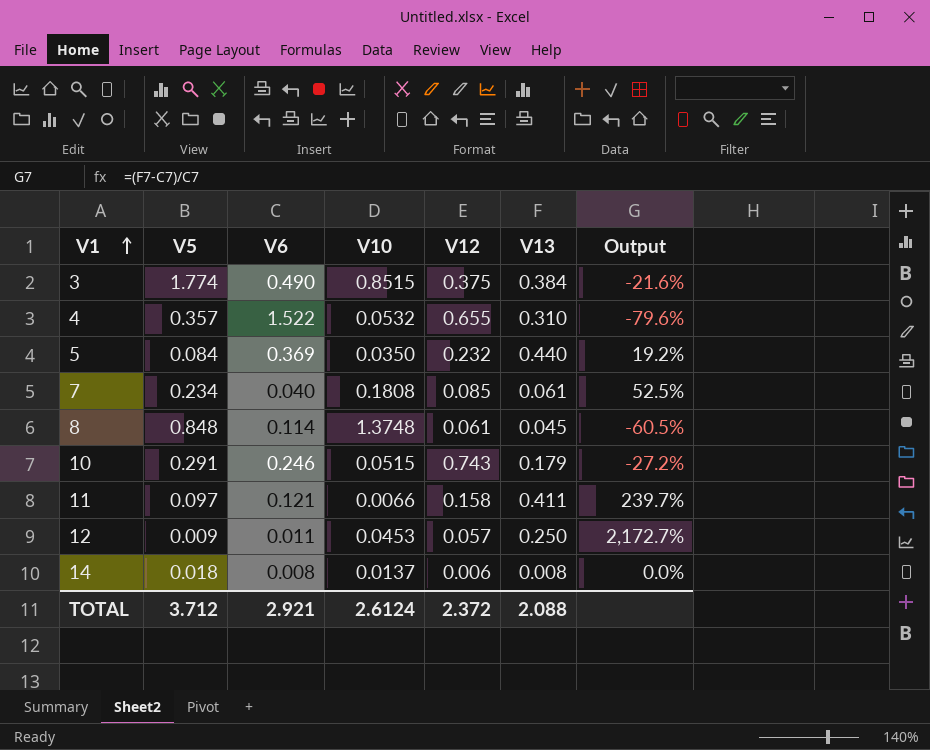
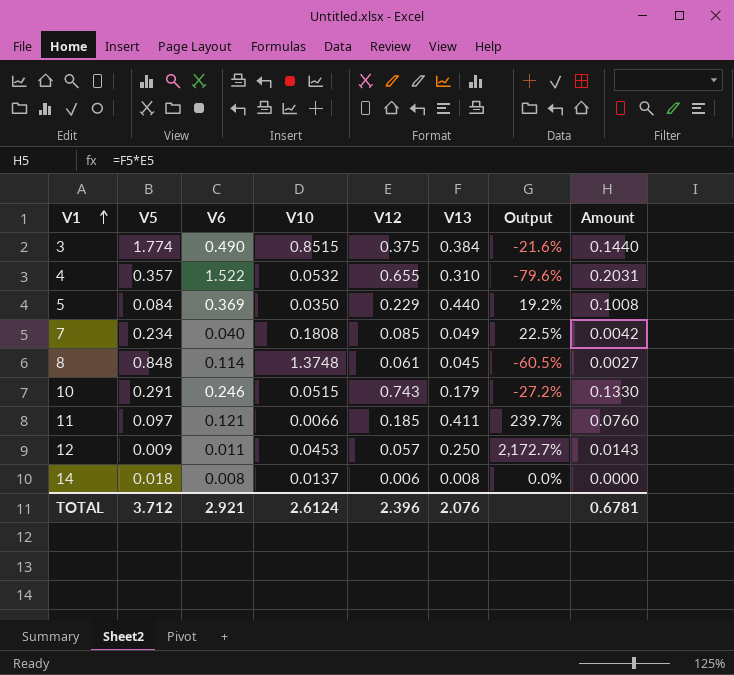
column Amount | formula: none -> [V12] * [V13]
5 | V12: 0.232 -> 0.229
7 | V13: 0.061 -> 0.049
7 | Output: 52.5% -> 22.5%
11 | V12: 0.158 -> 0.185
TOTAL | V12: 2.372 -> 2.396
TOTAL | V13: 2.088 -> 2.076

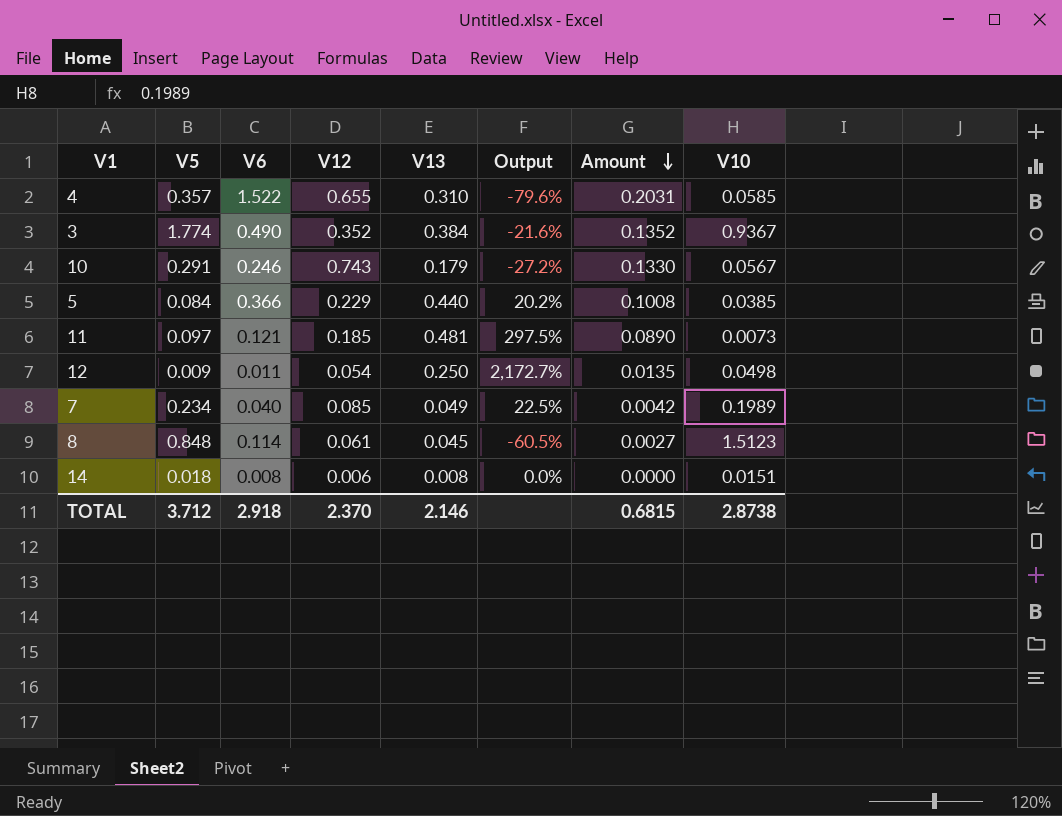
row order: V1 ascending -> Amount descending
column V10 | position: 4 -> 8
4 | V10: 0.0532 -> 0.0585
3 | V12: 0.375 -> 0.352
3 | Amount: 0.1440 -> 0.1352
3 | V10: 0.8515 -> 0.9367
10 | V10: 0.0515 -> 0.0567
5 | V6: 0.369 -> 0.366
5 | Output: 19.2% -> 20.2%
5 | V10: 0.0350 -> 0.0385
11 | V13: 0.411 -> 0.481
11 | Output: 239.7% -> 297.5%
11 | Amount: 0.0760 -> 0.0890
11 | V10: 0.0066 -> 0.0073
12 | V12: 0.057 -> 0.054
12 | Amount: 0.0143 -> 0.0135
12 | V10: 0.0453 -> 0.0498
7 | V10: 0.1808 -> 0.1989
8 | V10: 1.3748 -> 1.5123
14 | V10: 0.0137 -> 0.0151
TOTAL | V6: 2.921 -> 2.918
TOTAL | V12: 2.396 -> 2.370
TOTAL | V13: 2.076 -> 2.146
TOTAL | Amount: 0.6781 -> 0.6815
TOTAL | V10: 2.6124 -> 2.8738

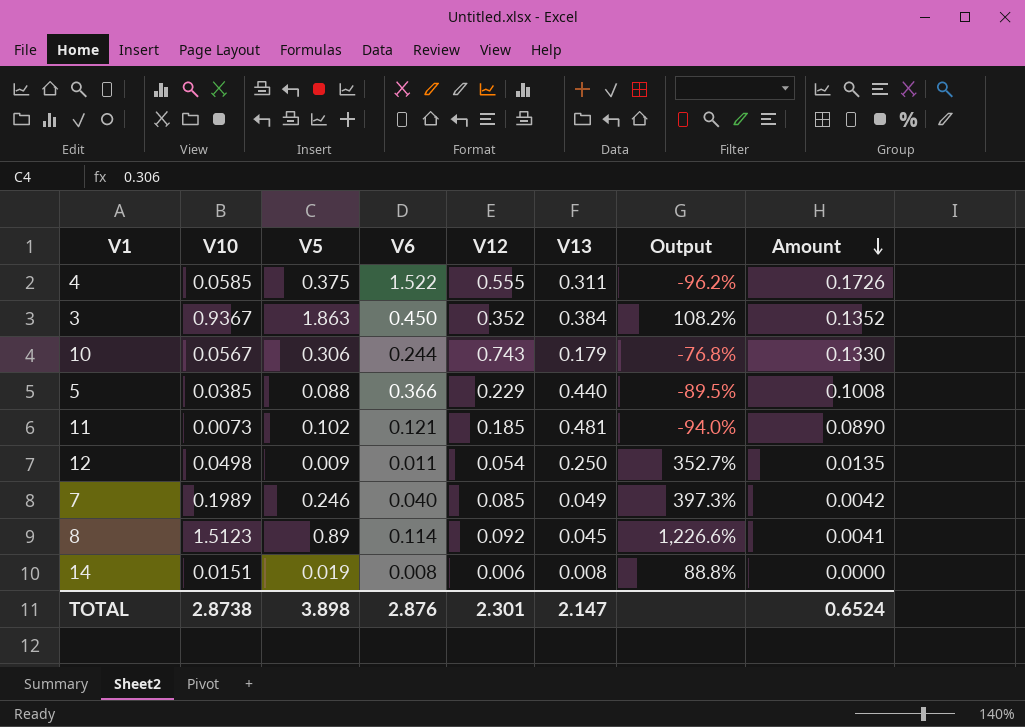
column V10 | position: 8 -> 2
column Output | formula: ([V13] - [V6]) / [V6] -> ([V10] - [V6]) / [V6]
4 | V5: 0.357 -> 0.375
4 | V12: 0.655 -> 0.555
4 | V13: 0.310 -> 0.311
4 | Amount: 0.2031 -> 0.1726
3 | V5: 1.774 -> 1.863
3 | V6: 0.490 -> 0.450
10 | V5: 0.291 -> 0.306
10 | V6: 0.246 -> 0.244
5 | V5: 0.084 -> 0.088
11 | V5: 0.097 -> 0.102
7 | V5: 0.234 -> 0.246
8 | V5: 0.848 -> 0.89
8 | V12: 0.061 -> 0.092
8 | Amount: 0.0027 -> 0.0041
14 | V5: 0.018 -> 0.019
TOTAL | V5: 3.712 -> 3.898
TOTAL | V6: 2.918 -> 2.876
TOTAL | V12: 2.370 -> 2.301
TOTAL | V13: 2.146 -> 2.147
TOTAL | Amount: 0.6815 -> 0.6524

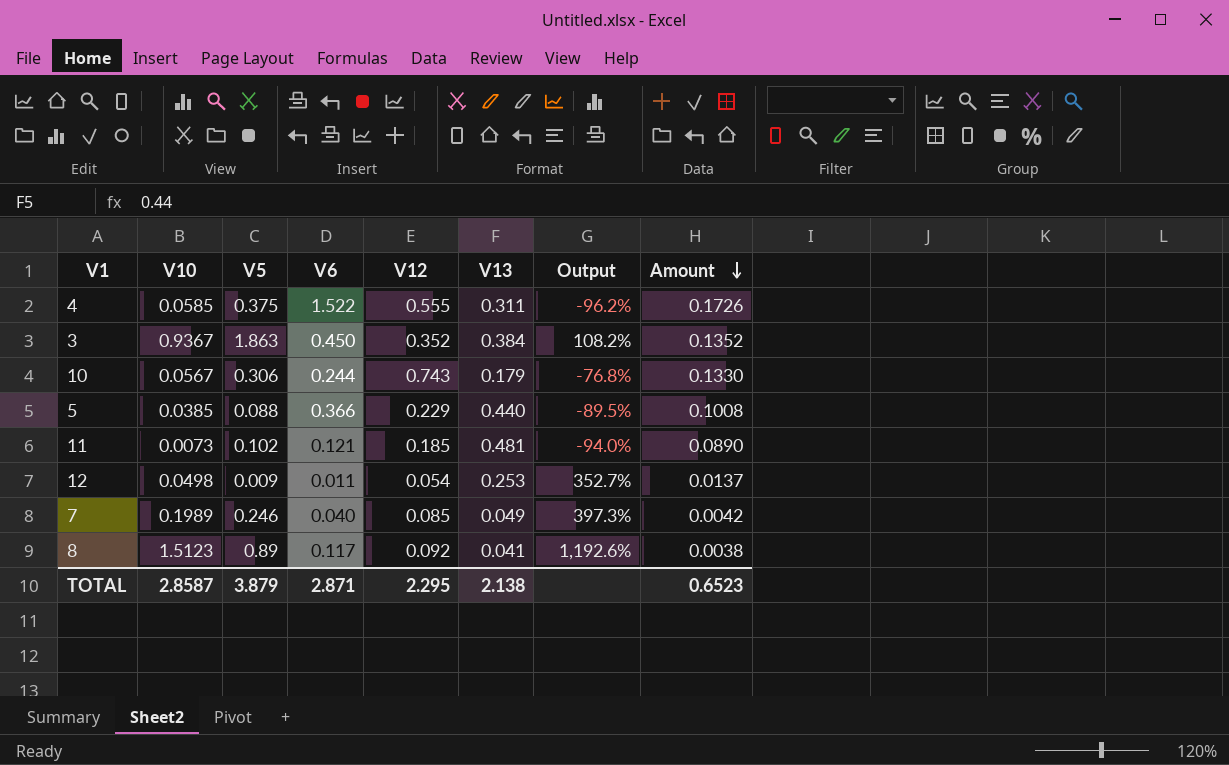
row 14: 0.0151 | 0.019 | 0.008 | 0.006 | 0.008 | 88.8% | 0.0000 -> none
12 | V13: 0.250 -> 0.253
12 | Amount: 0.0135 -> 0.0137
8 | V6: 0.114 -> 0.117
8 | V13: 0.045 -> 0.041
8 | Output: 1,226.6% -> 1,192.6%
8 | Amount: 0.0041 -> 0.0038
TOTAL | V10: 2.8738 -> 2.8587
TOTAL | V5: 3.898 -> 3.879
TOTAL | V6: 2.876 -> 2.871
TOTAL | V12: 2.301 -> 2.295
TOTAL | V13: 2.147 -> 2.138
TOTAL | Amount: 0.6524 -> 0.6523

